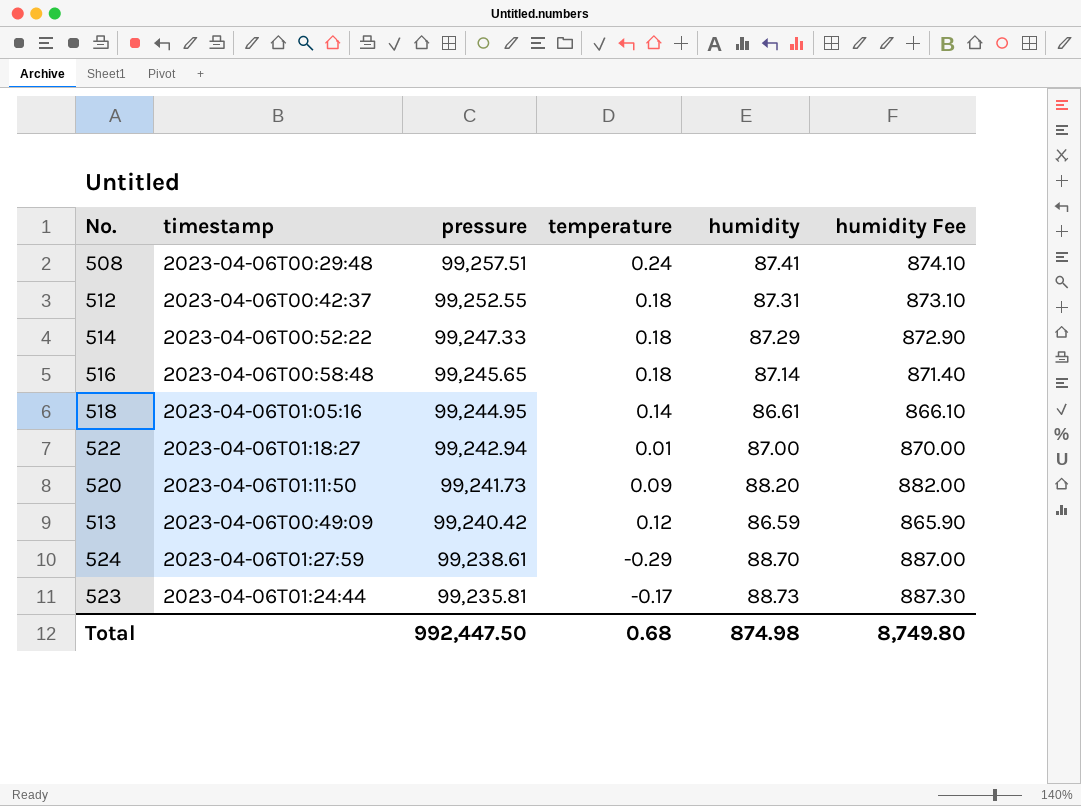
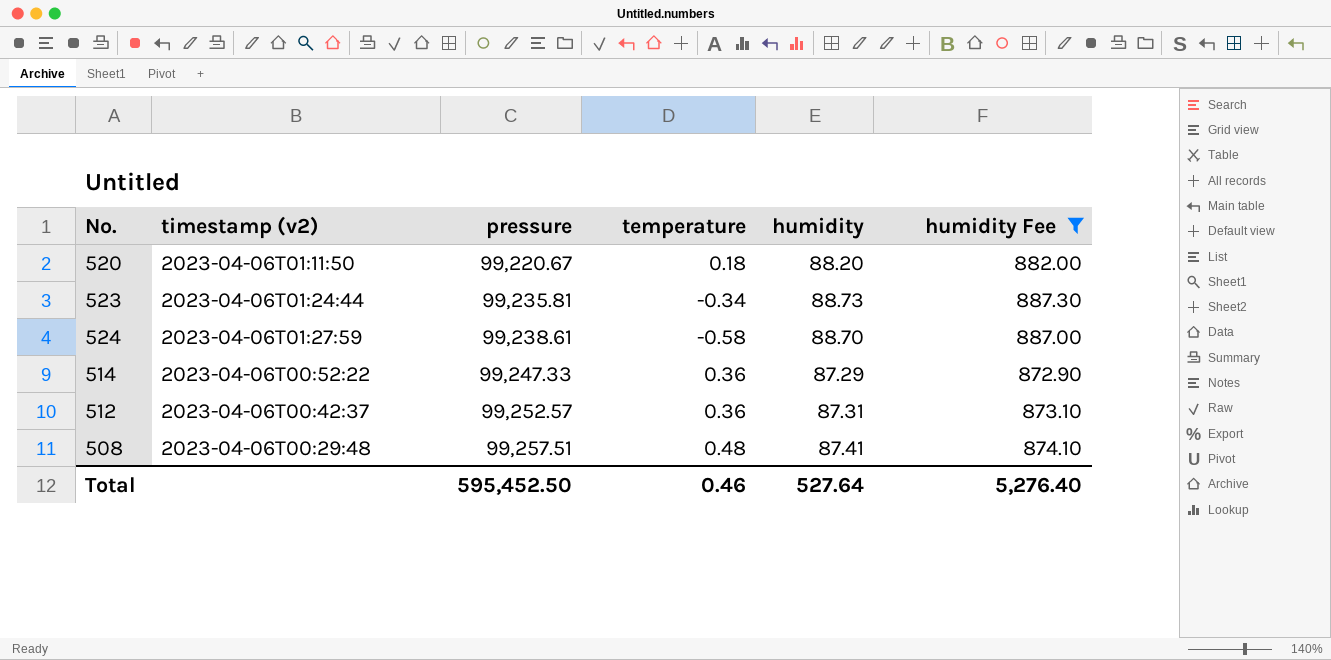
filter: none -> humidity Fee >= 872.90
row order: pressure descending -> pressure ascending
column name: timestamp -> timestamp (v2)
520 | pressure: 99,241.73 -> 99,220.67
520 | temperature: 0.09 -> 0.18
523 | temperature: -0.17 -> -0.34
524 | temperature: -0.29 -> -0.58
514 | temperature: 0.18 -> 0.36
512 | pressure: 99,252.55 -> 99,252.57
512 | temperature: 0.18 -> 0.36
508 | temperature: 0.24 -> 0.48
Total | pressure: 992,447.50 -> 595,452.50
Total | temperature: 0.68 -> 0.46
Total | humidity: 874.98 -> 527.64
Total | humidity Fee: 8,749.80 -> 5,276.40

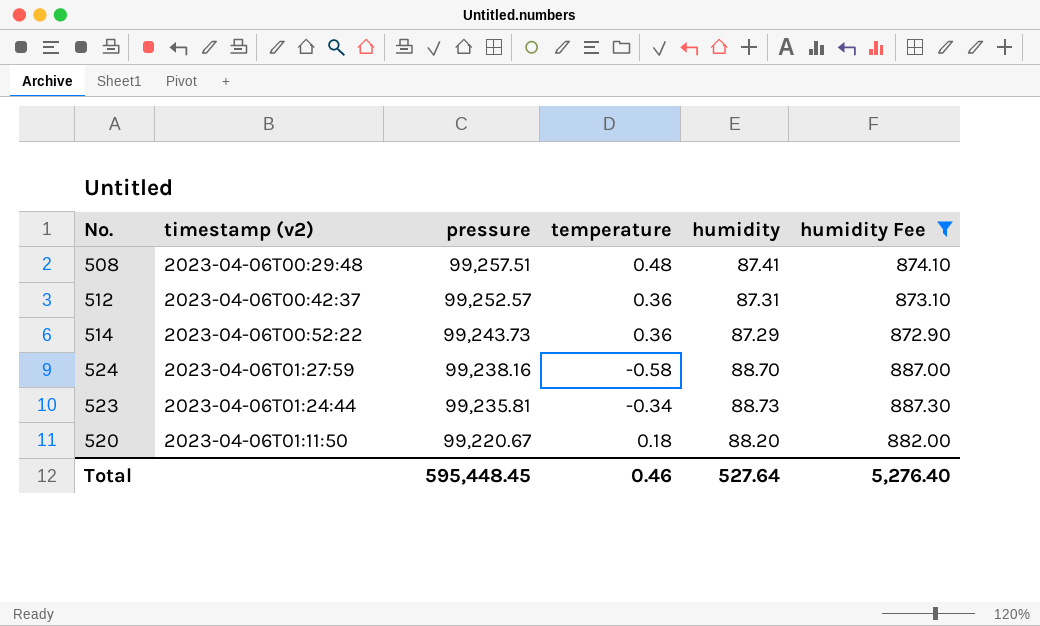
row order: pressure ascending -> pressure descending
514 | pressure: 99,247.33 -> 99,243.73
524 | pressure: 99,238.61 -> 99,238.16
Total | pressure: 595,452.50 -> 595,448.45

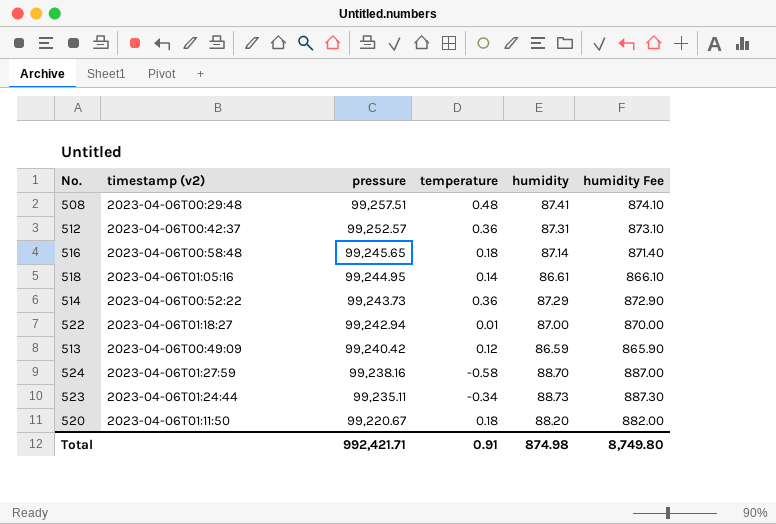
filter: humidity Fee >= 872.90 -> none
523 | pressure: 99,235.81 -> 99,235.11
Total | pressure: 595,448.45 -> 992,421.71
Total | temperature: 0.46 -> 0.91
Total | humidity: 527.64 -> 874.98
Total | humidity Fee: 5,276.40 -> 8,749.80

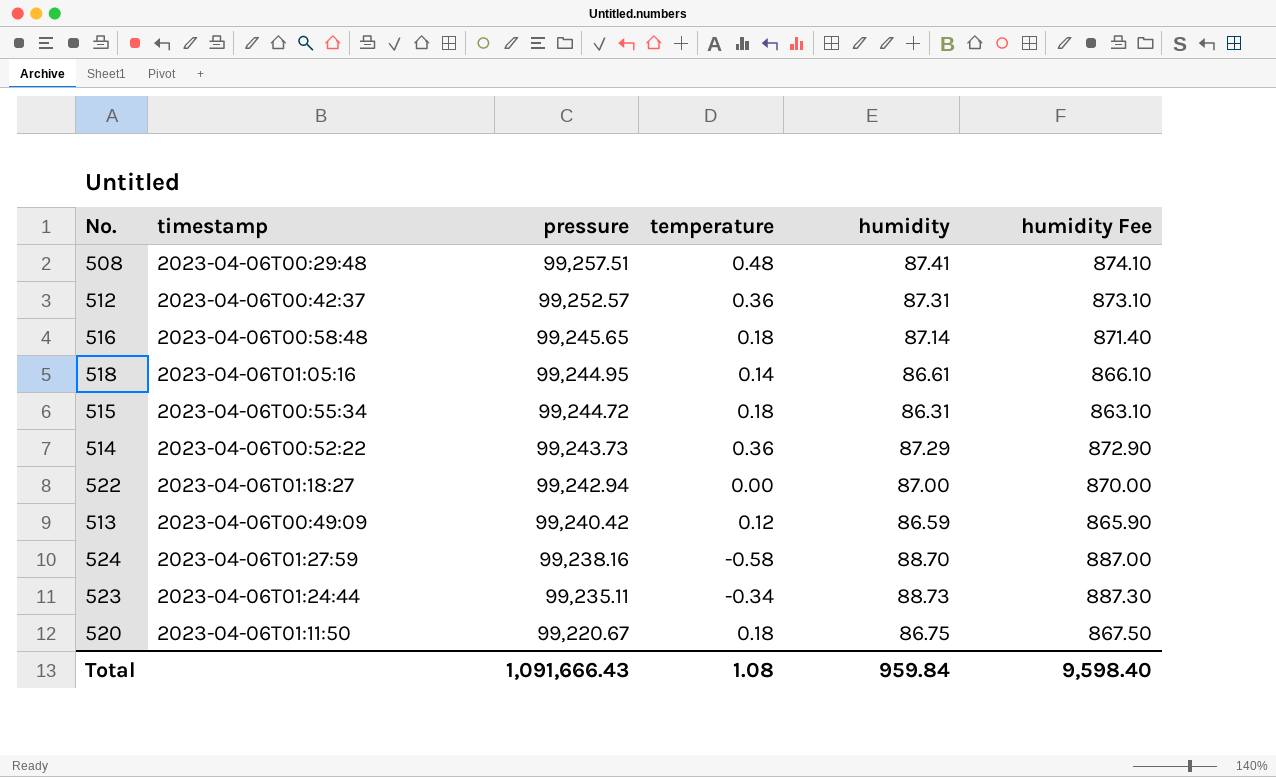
column name: timestamp (v2) -> timestamp
row 515: none -> 2023-04-06T00:55:34 | 99,244.72 | 0.18 | 86.31 | 863.10
522 | temperature: 0.01 -> 0.00
520 | humidity: 88.20 -> 86.75
520 | humidity Fee: 882.00 -> 867.50
Total | pressure: 992,421.71 -> 1,091,666.43
Total | temperature: 0.91 -> 1.08
Total | humidity: 874.98 -> 959.84
Total | humidity Fee: 8,749.80 -> 9,598.40

